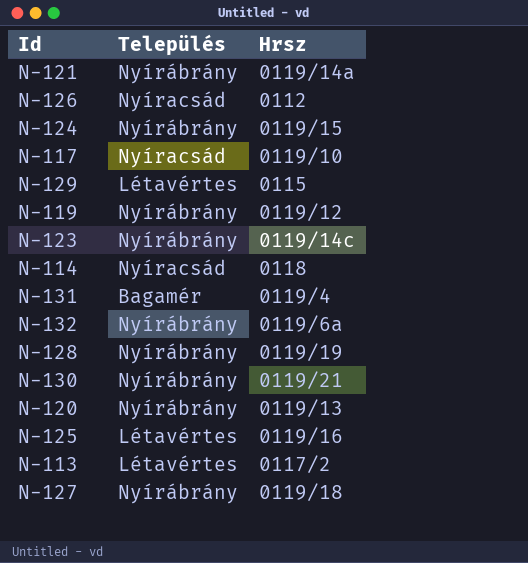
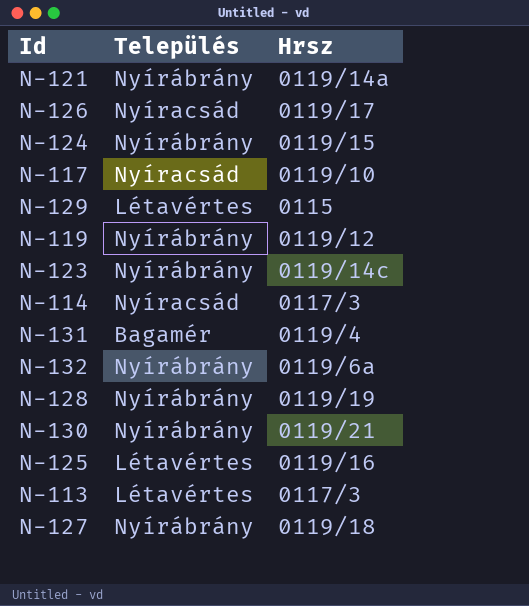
row N-120: Nyírábrány | 0119/13 -> none
N-126 | Hrsz: 0112 -> 0119/17
N-114 | Hrsz: 0118 -> 0117/3
N-113 | Hrsz: 0117/2 -> 0117/3

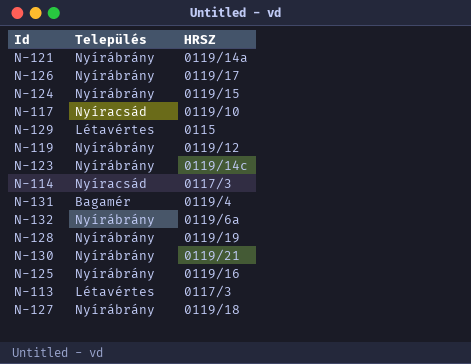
column name: Hrsz -> HRSZ
N-126 | Település: Nyíracsád -> Nyírábrány
N-125 | Település: Létavértes -> Nyírábrány

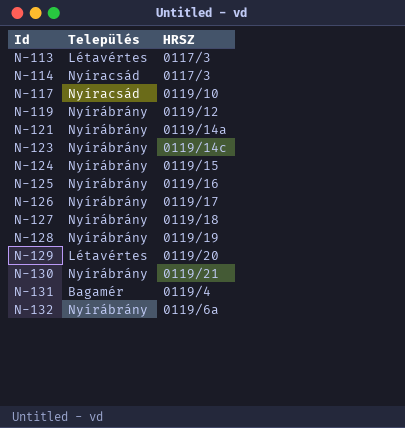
row order: none -> Id ascending
N-129 | HRSZ: 0115 -> 0119/20

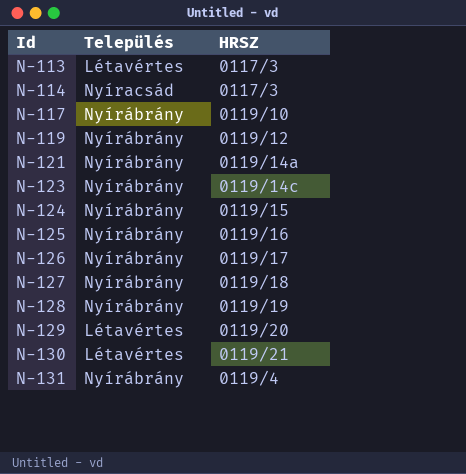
row N-132: Nyírábrány | 0119/6a -> none
N-117 | Település: Nyíracsád -> Nyírábrány
N-130 | Település: Nyírábrány -> Létavértes
N-131 | Település: Bagamér -> Nyírábrány

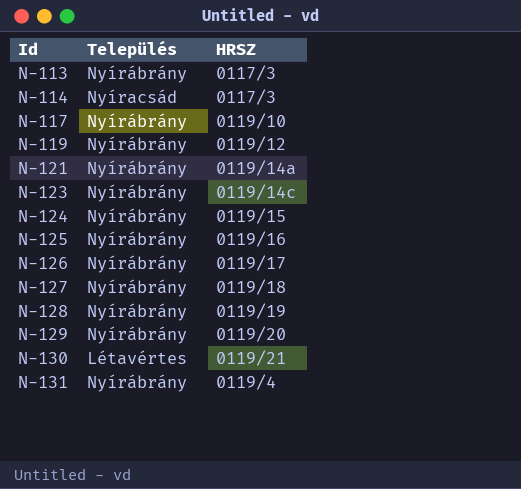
N-113 | Település: Létavértes -> Nyírábrány
N-129 | Település: Létavértes -> Nyírábrány

